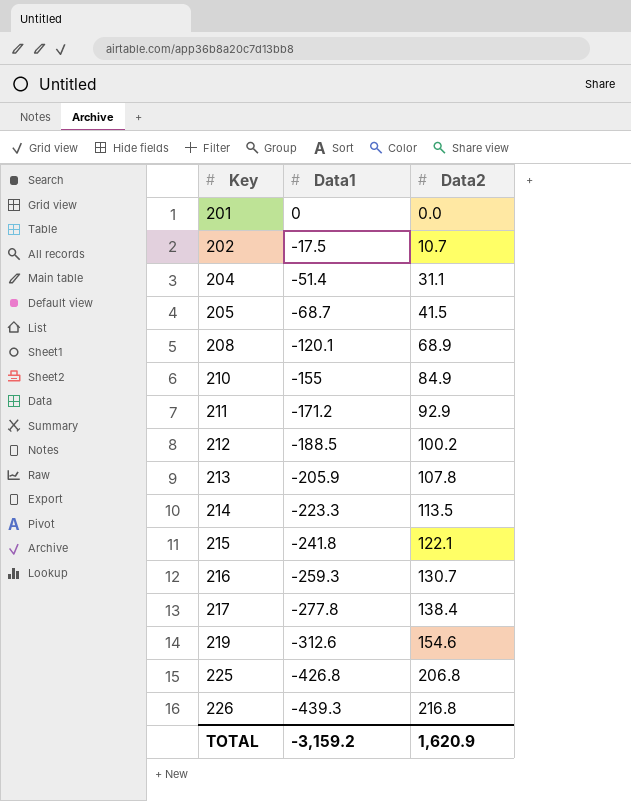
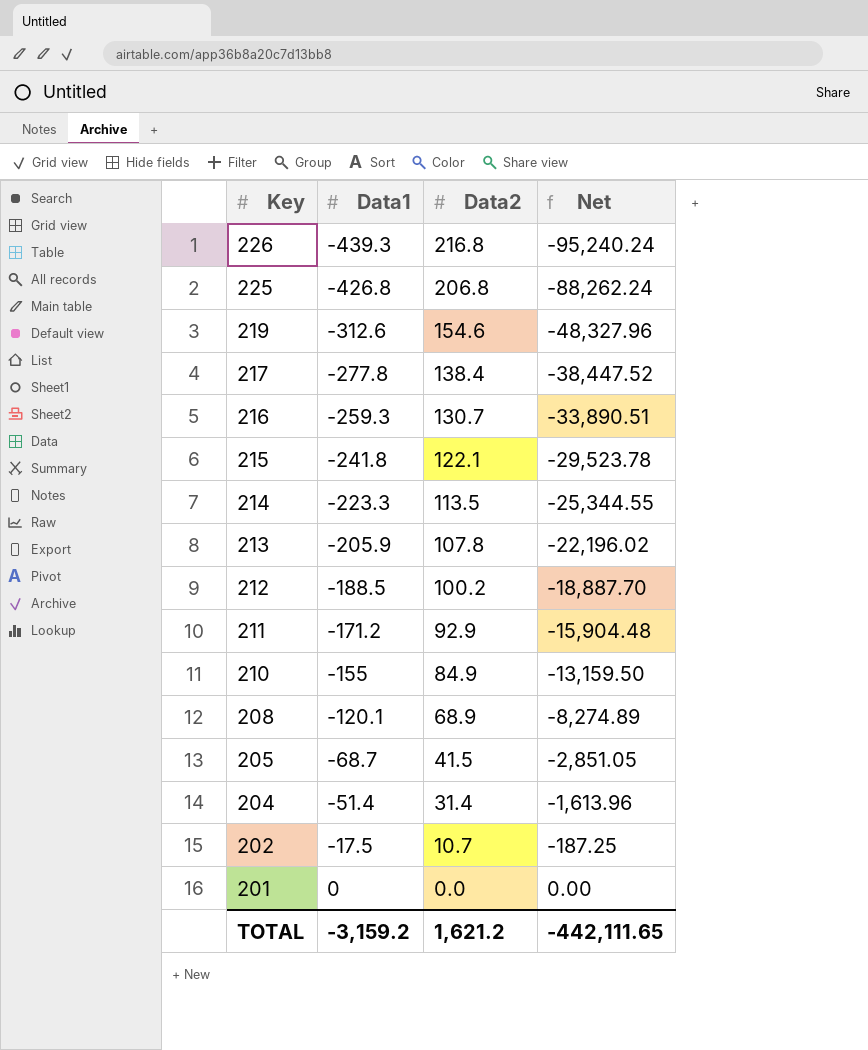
row order: Key ascending -> Key descending
column Net | formula: none -> [Data1] * [Data2]
204 | Data2: 31.1 -> 31.4
TOTAL | Data2: 1,620.9 -> 1,621.2

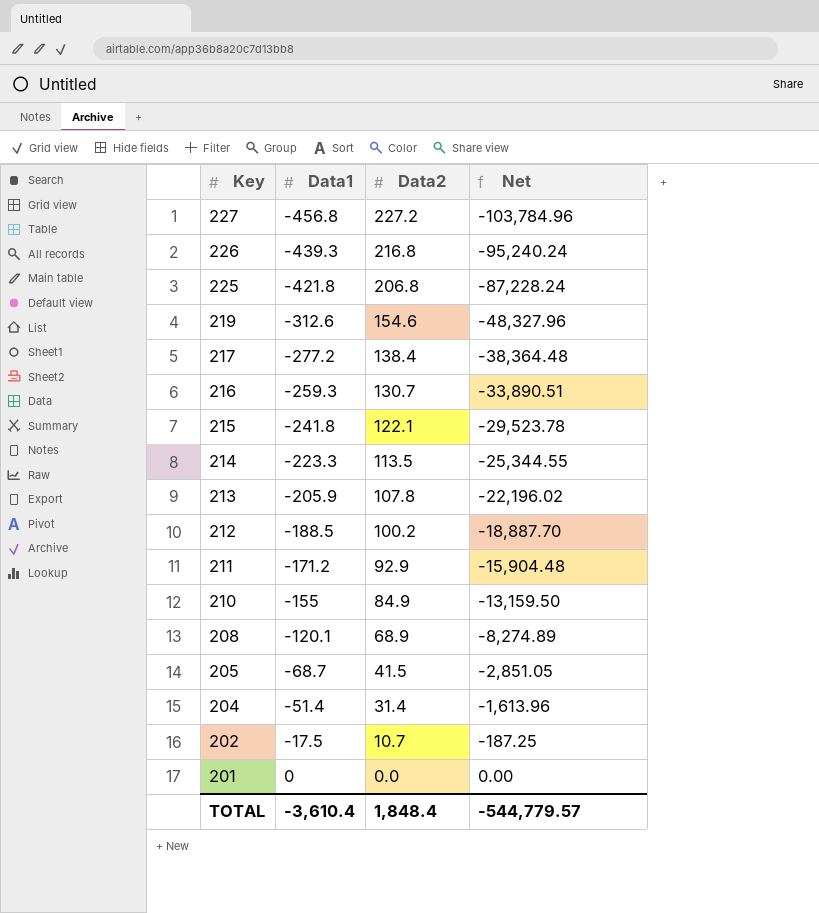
row 227: none -> -456.8 | 227.2 | -103,784.96
225 | Data1: -426.8 -> -421.8
225 | Net: -88,262.24 -> -87,228.24
217 | Data1: -277.8 -> -277.2
217 | Net: -38,447.52 -> -38,364.48
TOTAL | Data1: -3,159.2 -> -3,610.4
TOTAL | Data2: 1,621.2 -> 1,848.4
TOTAL | Net: -442,111.65 -> -544,779.57

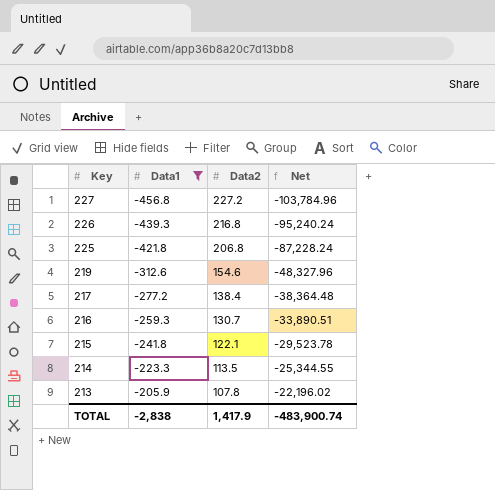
filter: none -> Data1 <= -205.9
TOTAL | Data1: -3,610.4 -> -2,838
TOTAL | Data2: 1,848.4 -> 1,417.9
TOTAL | Net: -544,779.57 -> -483,900.74

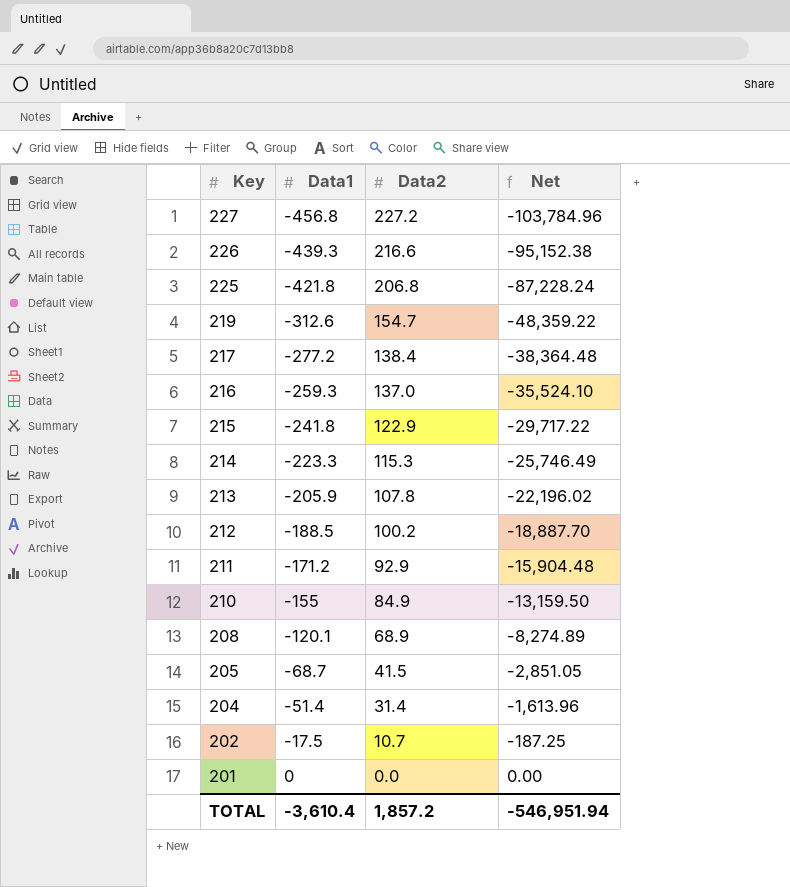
filter: Data1 <= -205.9 -> none
226 | Data2: 216.8 -> 216.6
226 | Net: -95,240.24 -> -95,152.38
219 | Data2: 154.6 -> 154.7
219 | Net: -48,327.96 -> -48,359.22
216 | Data2: 130.7 -> 137.0
216 | Net: -33,890.51 -> -35,524.10
215 | Data2: 122.1 -> 122.9
215 | Net: -29,523.78 -> -29,717.22
214 | Data2: 113.5 -> 115.3
214 | Net: -25,344.55 -> -25,746.49
TOTAL | Data1: -2,838 -> -3,610.4
TOTAL | Data2: 1,417.9 -> 1,857.2
TOTAL | Net: -483,900.74 -> -546,951.94

